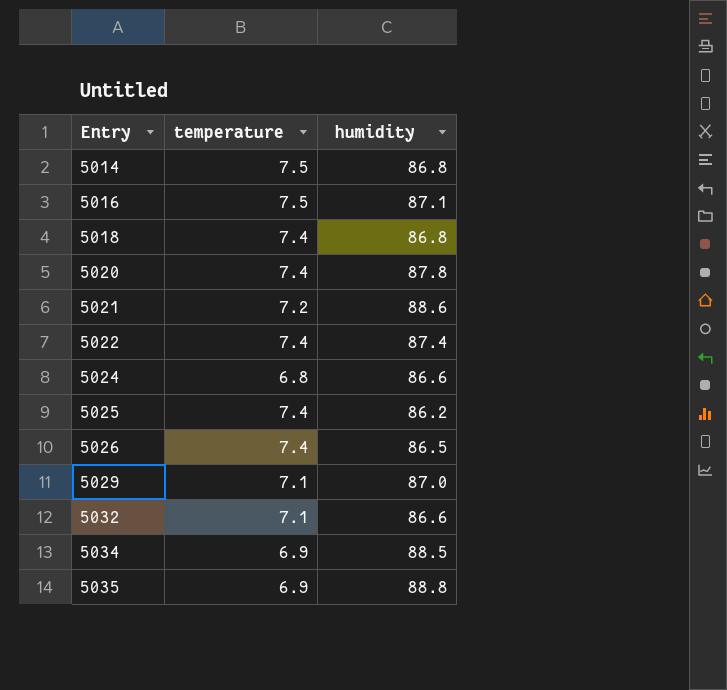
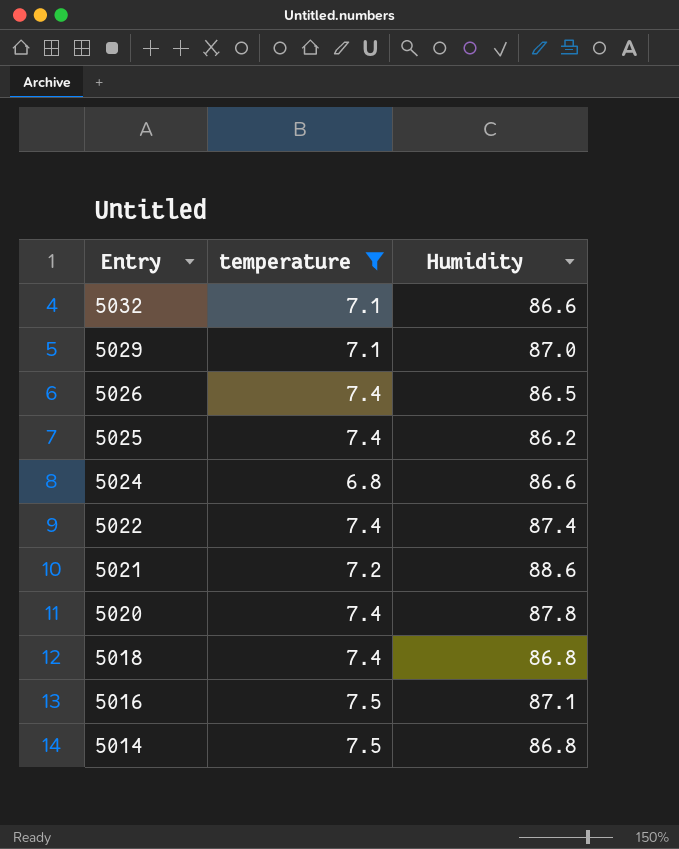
filter: none -> temperature != 6.9
row order: Entry ascending -> Entry descending
column name: humidity -> Humidity

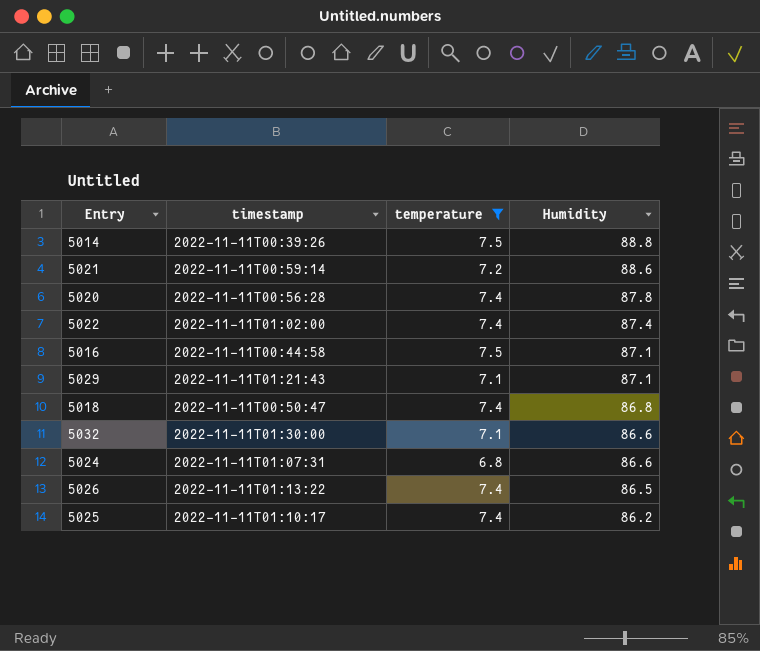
row order: Entry descending -> Humidity descending
column timestamp | position: none -> 2
5014 | Humidity: 86.8 -> 88.8
5029 | Humidity: 87.0 -> 87.1

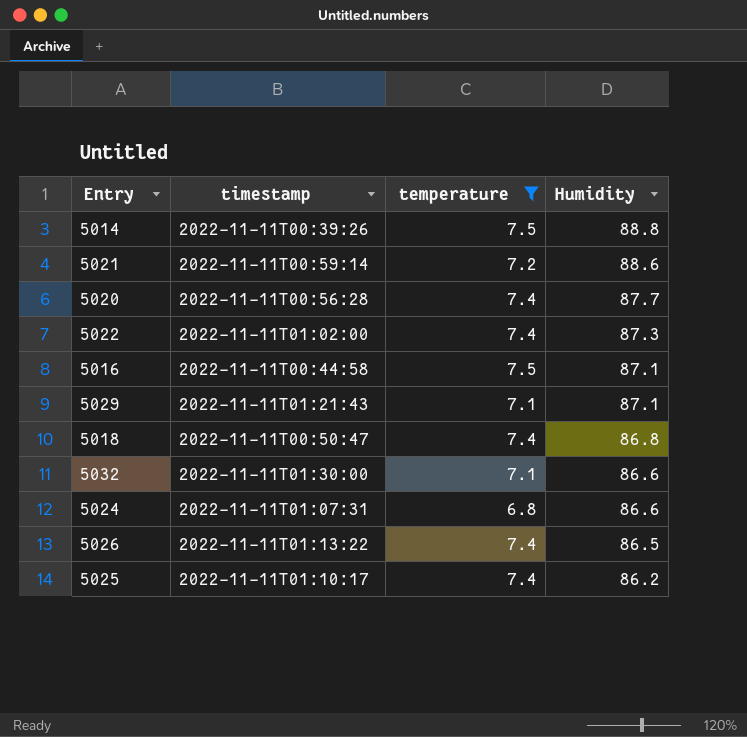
5020 | Humidity: 87.8 -> 87.7
5022 | Humidity: 87.4 -> 87.3

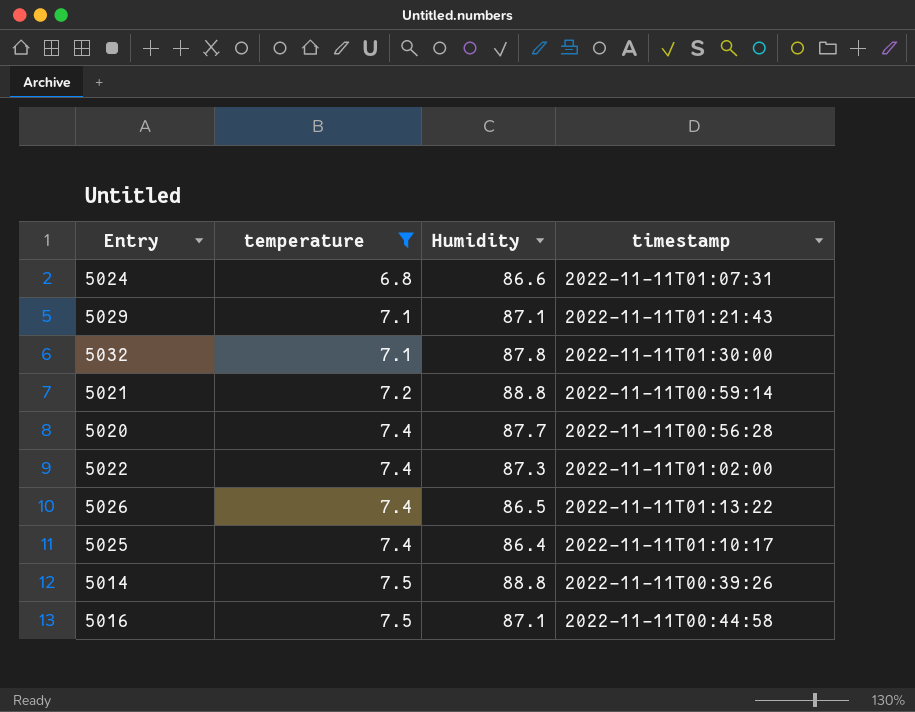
row order: Humidity descending -> temperature ascending
column timestamp | position: 2 -> 4
row 5018: 2022-11-11T00:50:47 | 7.4 | 86.8 -> none
5032 | Humidity: 86.6 -> 87.8
5021 | Humidity: 88.6 -> 88.8
5025 | Humidity: 86.2 -> 86.4

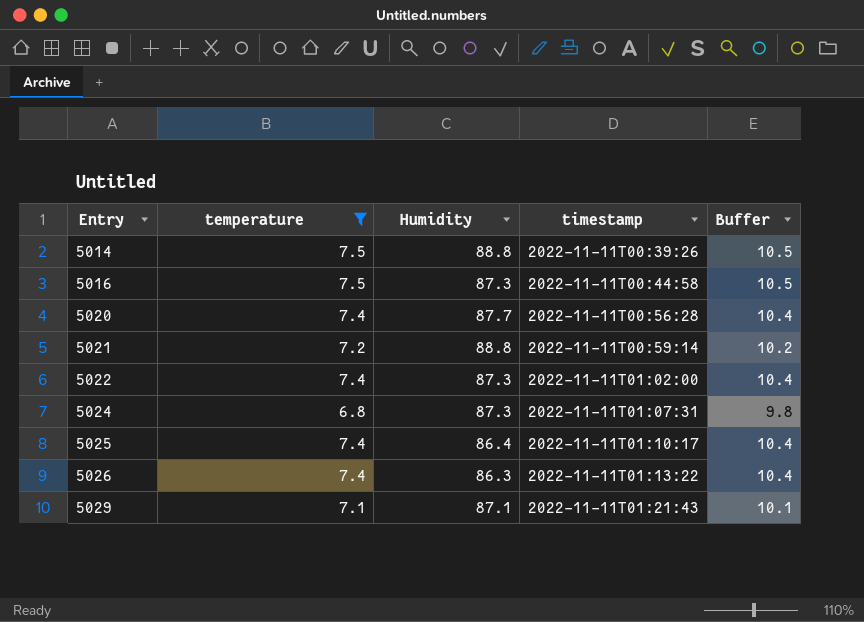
row order: temperature ascending -> Entry ascending
column Buffer | formula: none -> [temperature] + 3
row 5032: 7.1 | 87.8 | 2022-11-11T01:30:00 -> none
5016 | Humidity: 87.1 -> 87.3
5024 | Humidity: 86.6 -> 87.3
5026 | Humidity: 86.5 -> 86.3

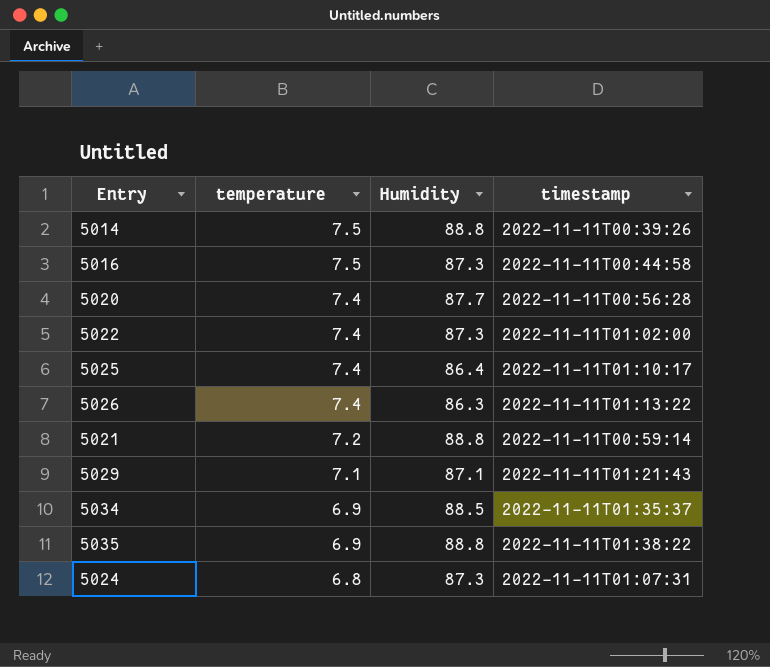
filter: temperature != 6.9 -> none
row order: Entry ascending -> temperature descending
column Buffer | formula: [temperature] + 3 -> none

